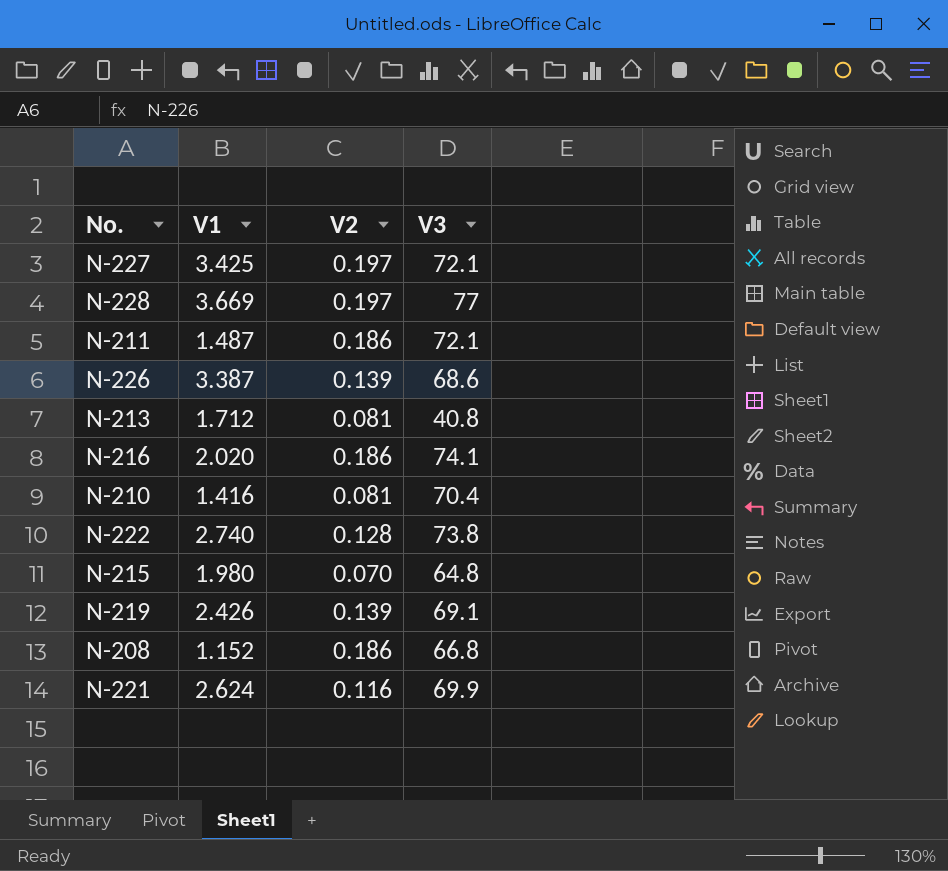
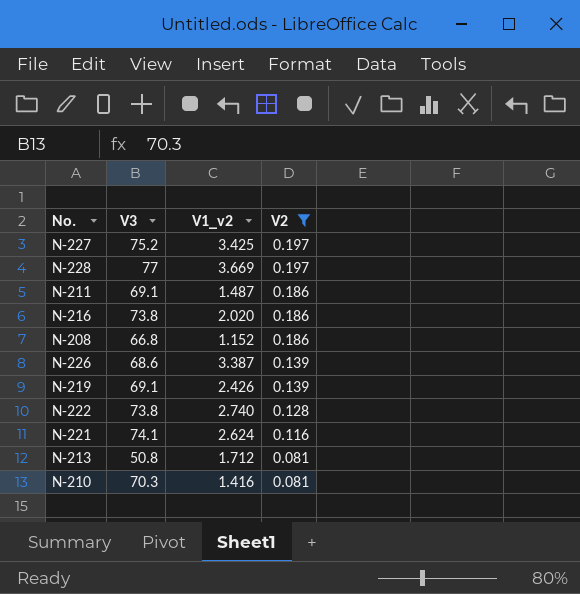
filter: none -> V2 != 0.070
row order: none -> V2 descending
column V3 | position: 4 -> 2
column name: V1 -> V1_v2
N-227 | V3: 72.1 -> 75.2
N-211 | V3: 72.1 -> 69.1
N-216 | V3: 74.1 -> 73.8
N-221 | V3: 69.9 -> 74.1
N-213 | V3: 40.8 -> 50.8
N-210 | V3: 70.4 -> 70.3

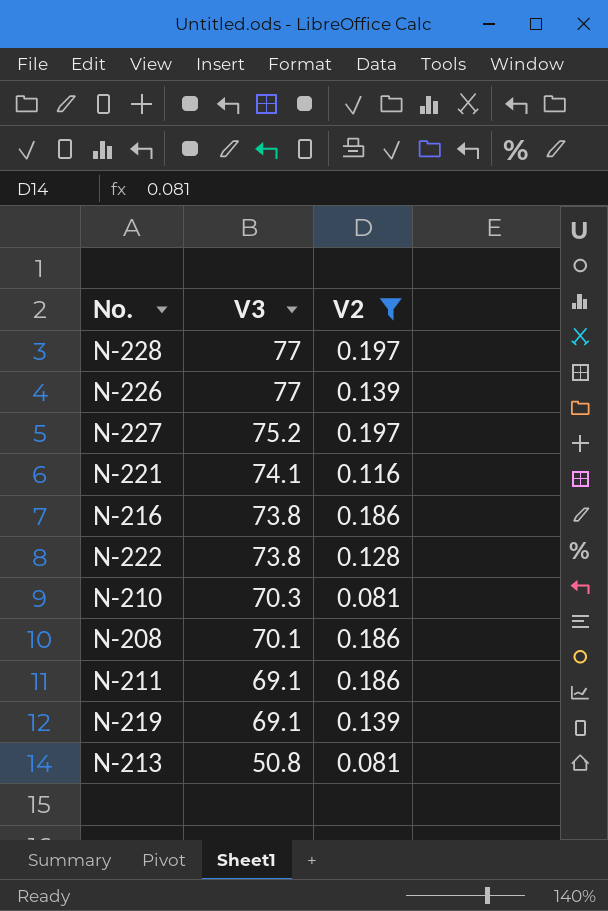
row order: V2 descending -> V3 descending
column V1_v2 | position: 3 -> none
N-226 | V3: 68.6 -> 77
N-208 | V3: 66.8 -> 70.1

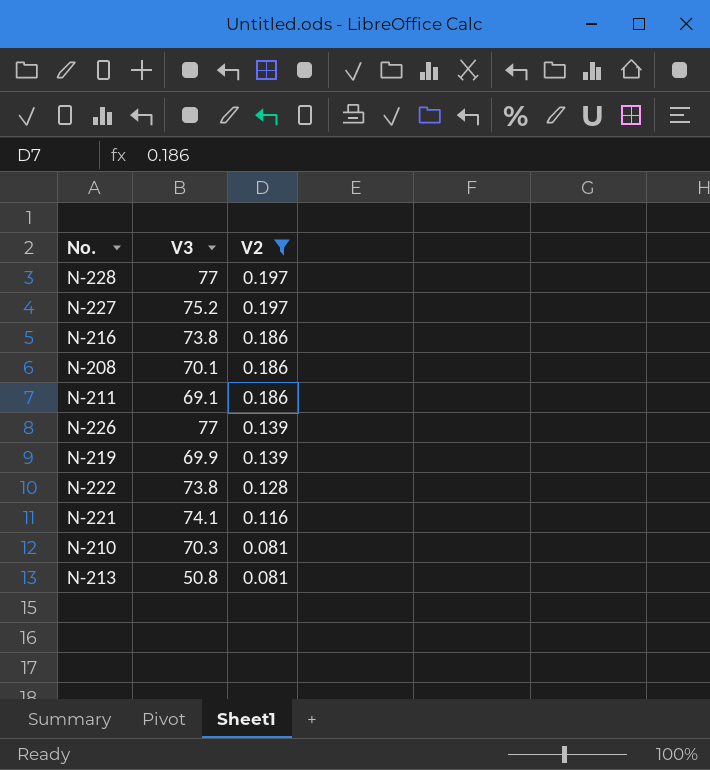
row order: V3 descending -> V2 descending
N-219 | V3: 69.1 -> 69.9

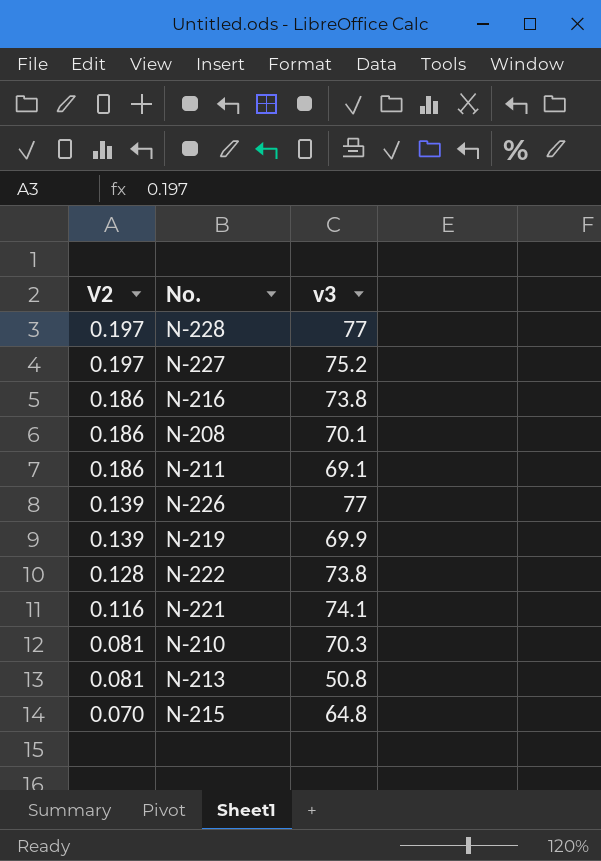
filter: V2 != 0.070 -> none
column V2 | position: 3 -> 1
column name: V3 -> v3

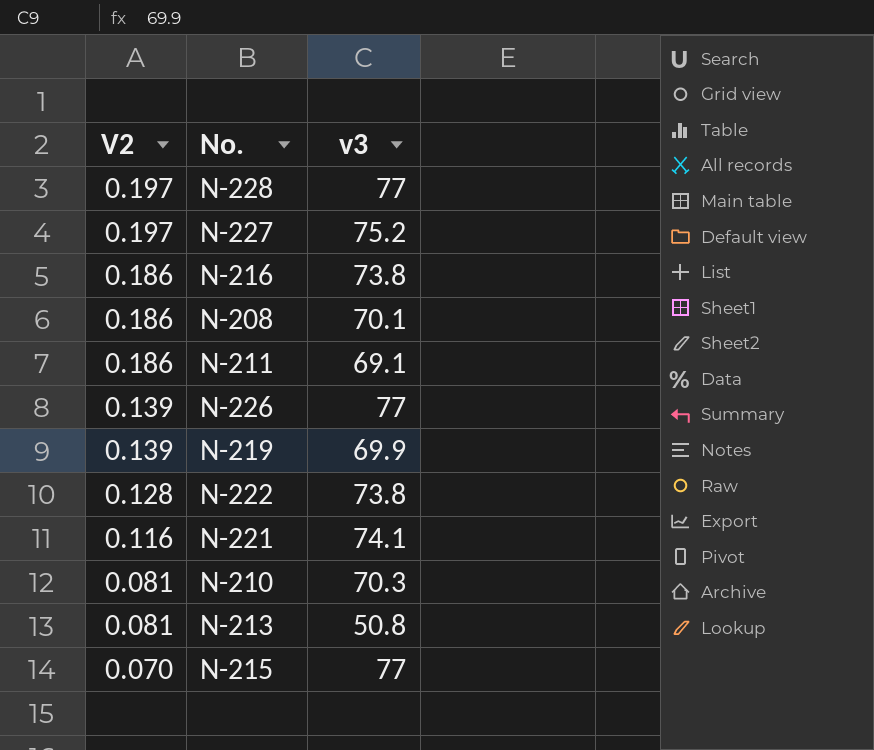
N-215 | v3: 64.8 -> 77

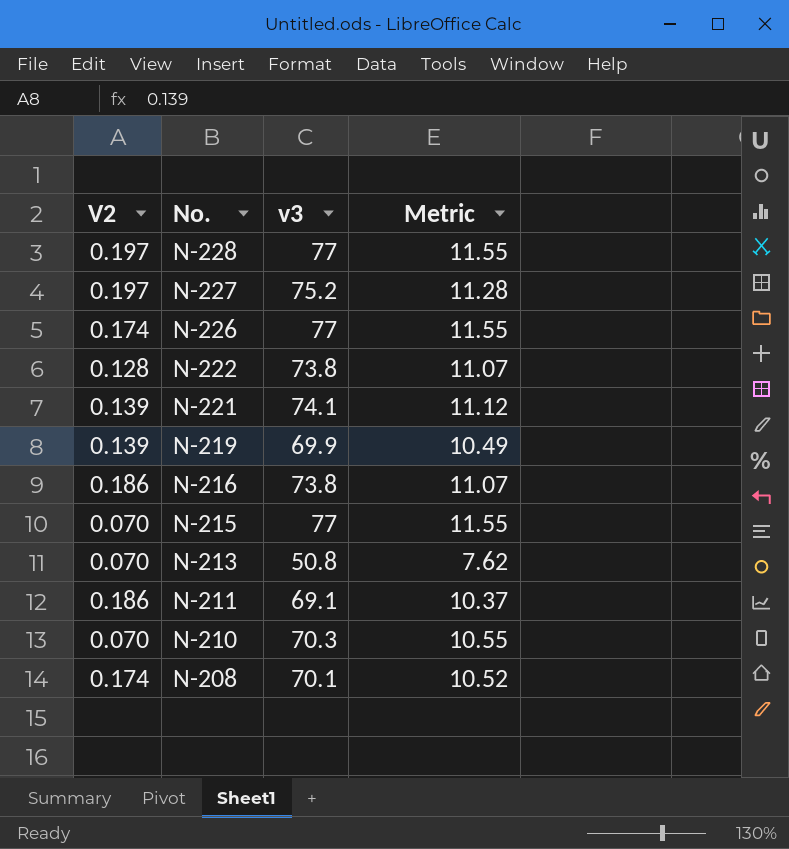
row order: V2 descending -> No. descending
column Metric | formula: none -> [v3] * 0.15
N-226 | V2: 0.139 -> 0.174
N-221 | V2: 0.116 -> 0.139
N-213 | V2: 0.081 -> 0.070
N-210 | V2: 0.081 -> 0.070
N-208 | V2: 0.186 -> 0.174

